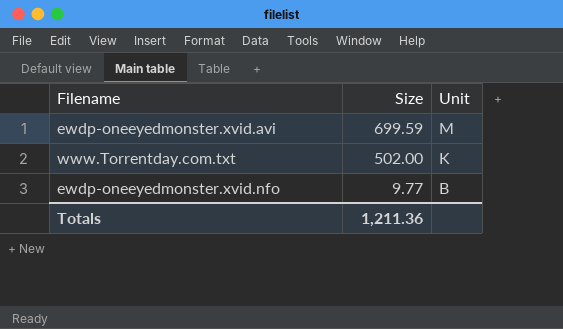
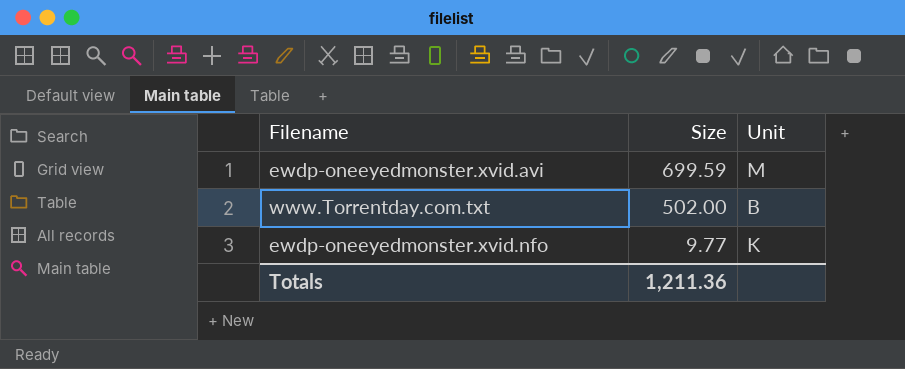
www.Torrentday.com.txt | Unit: K -> B
ewdp-oneeyedmonster.xvid.nfo | Unit: B -> K

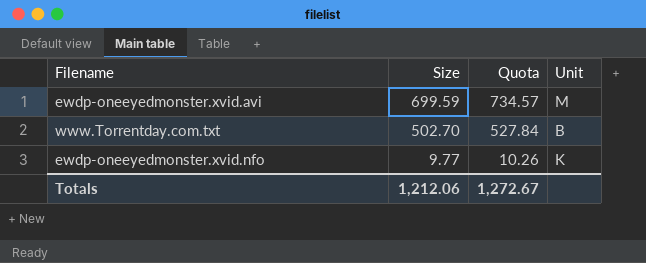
column Quota | formula: none -> [Size] * 1.05
www.Torrentday.com.txt | Size: 502.00 -> 502.70
Totals | Size: 1,211.36 -> 1,212.06

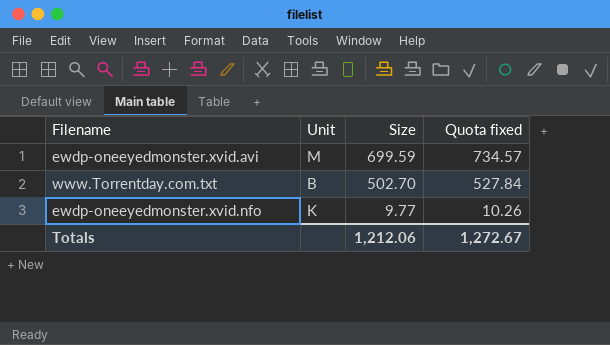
column Unit | position: 4 -> 2
column name: Quota -> Quota fixed

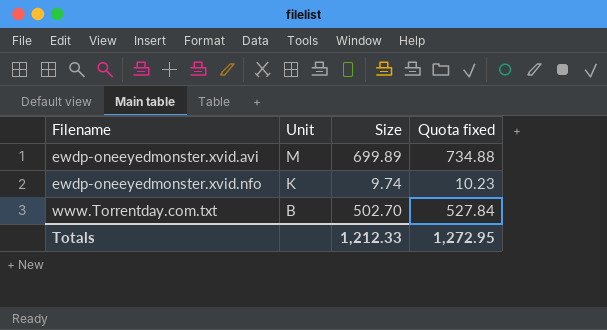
row order: Size descending -> Filename ascending
ewdp-oneeyedmonster.xvid.avi | Size: 699.59 -> 699.89
ewdp-oneeyedmonster.xvid.avi | Quota fixed: 734.57 -> 734.88
ewdp-oneeyedmonster.xvid.nfo | Size: 9.77 -> 9.74
ewdp-oneeyedmonster.xvid.nfo | Quota fixed: 10.26 -> 10.23
Totals | Size: 1,212.06 -> 1,212.33
Totals | Quota fixed: 1,272.67 -> 1,272.95

